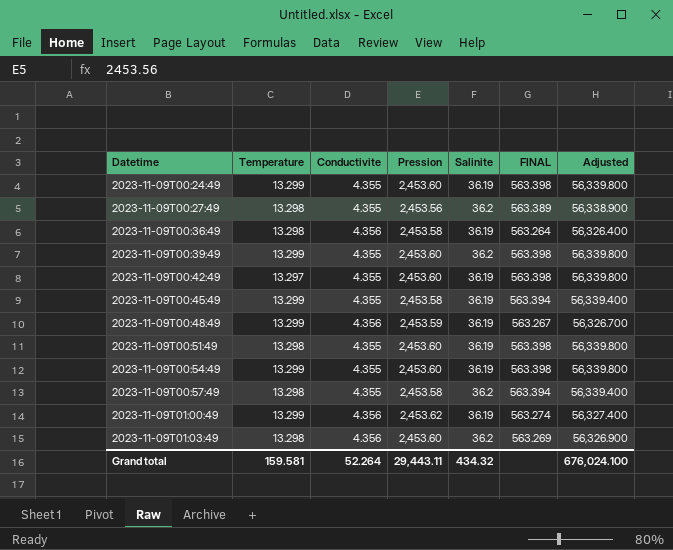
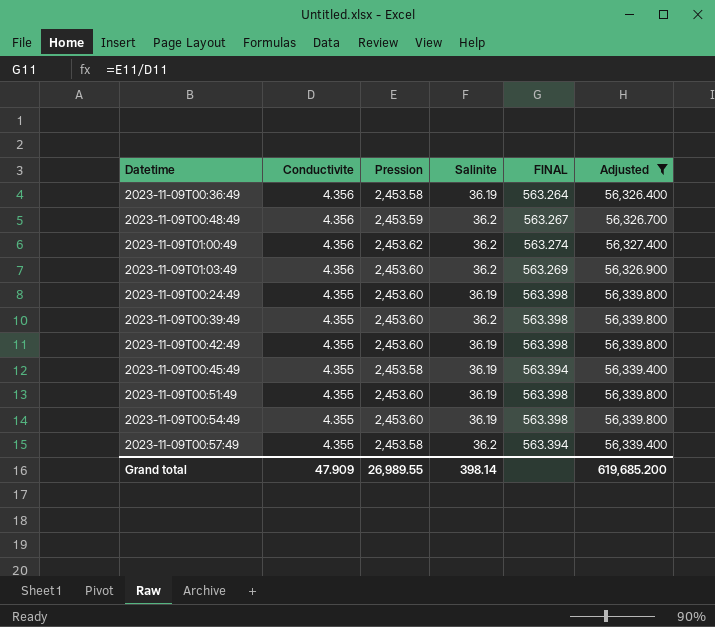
filter: none -> Adjusted != 56,338.900
row order: Datetime ascending -> Conductivite descending
column Temperature | position: 2 -> none
2023-11-09T00:48:49 | Salinite: 36.19 -> 36.2
2023-11-09T01:00:49 | Salinite: 36.19 -> 36.2
Grand total | Conductivite: 52.264 -> 47.909
Grand total | Pression: 29,443.11 -> 26,989.55
Grand total | Salinite: 434.32 -> 398.14
Grand total | Adjusted: 676,024.100 -> 619,685.200

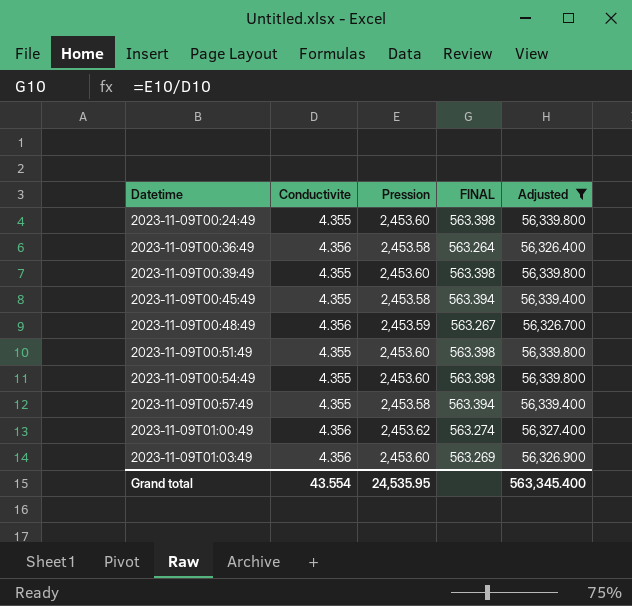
row order: Conductivite descending -> Datetime ascending
column Salinite | position: 4 -> none
row 2023-11-09T00:42:49: 4.355 | 2,453.60 | 36.19 | 563.398 | 56,339.800 -> none
Grand total | Conductivite: 47.909 -> 43.554
Grand total | Pression: 26,989.55 -> 24,535.95
Grand total | Adjusted: 619,685.200 -> 563,345.400

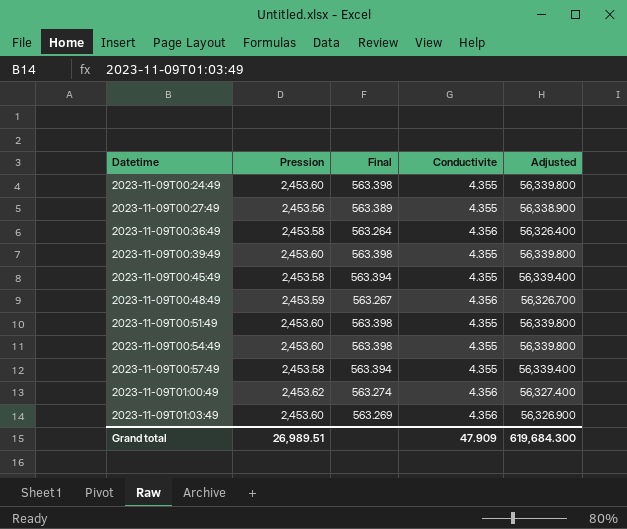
filter: Adjusted != 56,338.900 -> none
column name: FINAL -> Final
column Conductivite | position: 2 -> 4
Grand total | Pression: 24,535.95 -> 26,989.51
Grand total | Conductivite: 43.554 -> 47.909
Grand total | Adjusted: 563,345.400 -> 619,684.300

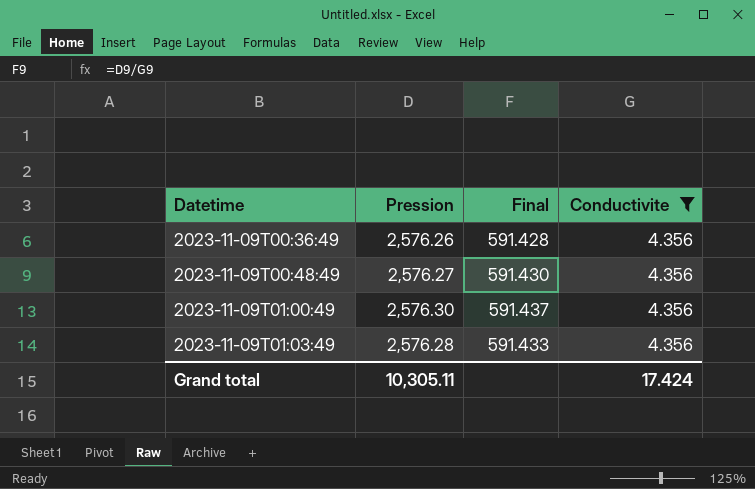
filter: none -> Conductivite = 4.356
column Adjusted | formula: [Final] * 100 -> none
2023-11-09T00:36:49 | Pression: 2,453.58 -> 2,576.26
2023-11-09T00:36:49 | Final: 563.264 -> 591.428
2023-11-09T00:48:49 | Pression: 2,453.59 -> 2,576.27
2023-11-09T00:48:49 | Final: 563.267 -> 591.430
2023-11-09T01:00:49 | Pression: 2,453.62 -> 2,576.30
2023-11-09T01:00:49 | Final: 563.274 -> 591.437
2023-11-09T01:03:49 | Pression: 2,453.60 -> 2,576.28
2023-11-09T01:03:49 | Final: 563.269 -> 591.433
Grand total | Pression: 26,989.51 -> 10,305.11
Grand total | Conductivite: 47.909 -> 17.424

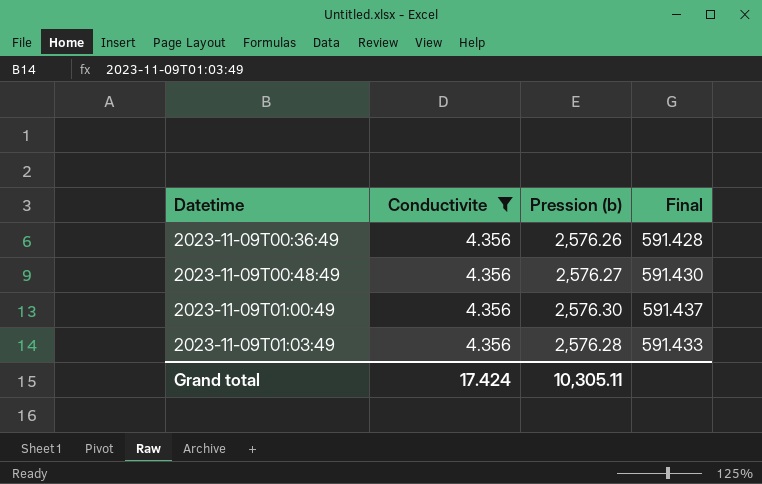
column Conductivite | position: 4 -> 2
column name: Pression -> Pression (b)

